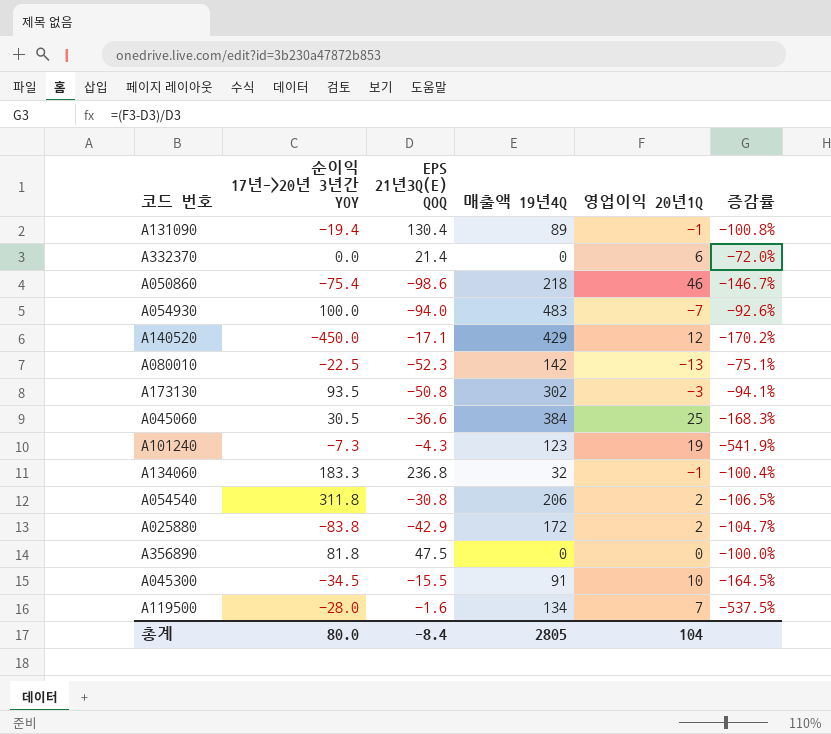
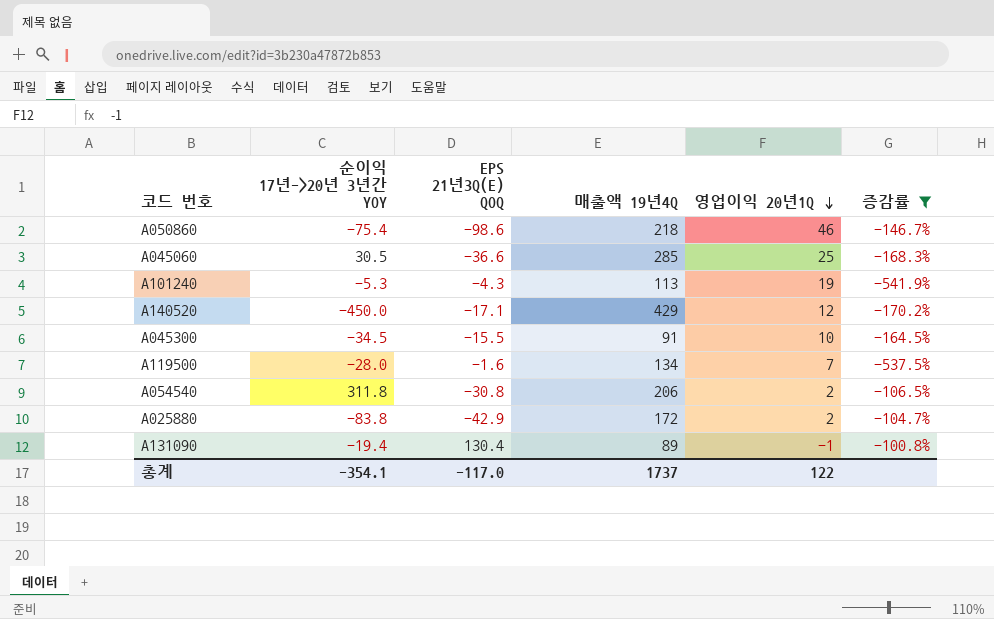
filter: none -> 증감률 <= -100.8%
row order: none -> 영업이익 20년1Q descending
A045060 | 매출액 19년4Q: 384 -> 285
A101240 | 순이익 17년->20년 3년간 YOY: -7.3 -> -5.3
A101240 | 매출액 19년4Q: 123 -> 113
총계 | 순이익 17년->20년 3년간 YOY: 80.0 -> -354.1
총계 | EPS 21년3Q(E) QOQ: -8.4 -> -117.0
총계 | 매출액 19년4Q: 2805 -> 1737
총계 | 영업이익 20년1Q: 104 -> 122

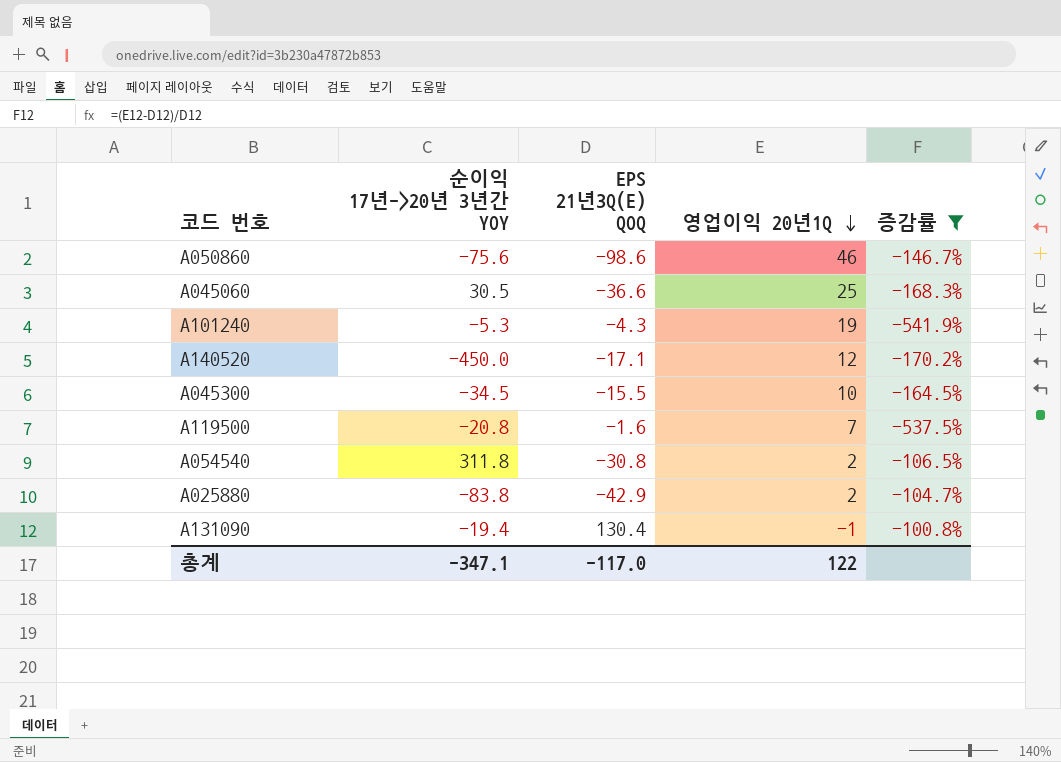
column 매출액 19년4Q | position: 4 -> none
A050860 | 순이익 17년->20년 3년간 YOY: -75.4 -> -75.6
A119500 | 순이익 17년->20년 3년간 YOY: -28.0 -> -20.8
총계 | 순이익 17년->20년 3년간 YOY: -354.1 -> -347.1

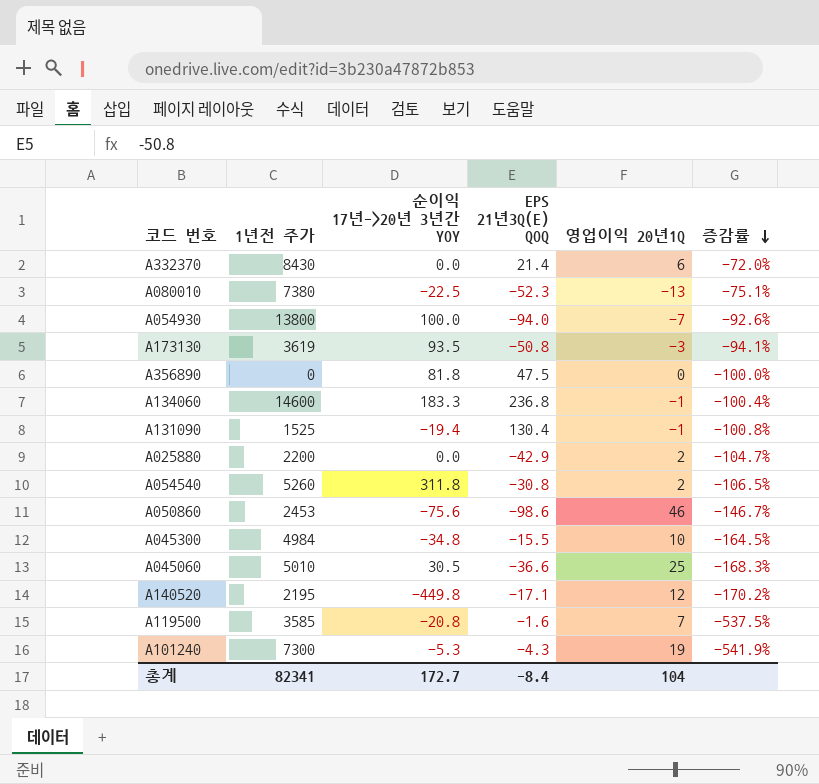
filter: 증감률 <= -100.8% -> none
row order: 영업이익 20년1Q descending -> 증감률 descending
column 1년전 주가 | position: none -> 2
A025880 | 순이익 17년->20년 3년간 YOY: -83.8 -> 0.0
A045300 | 순이익 17년->20년 3년간 YOY: -34.5 -> -34.8
A140520 | 순이익 17년->20년 3년간 YOY: -450.0 -> -449.8
총계 | 순이익 17년->20년 3년간 YOY: -347.1 -> 172.7
총계 | EPS 21년3Q(E) QOQ: -117.0 -> -8.4
총계 | 영업이익 20년1Q: 122 -> 104

